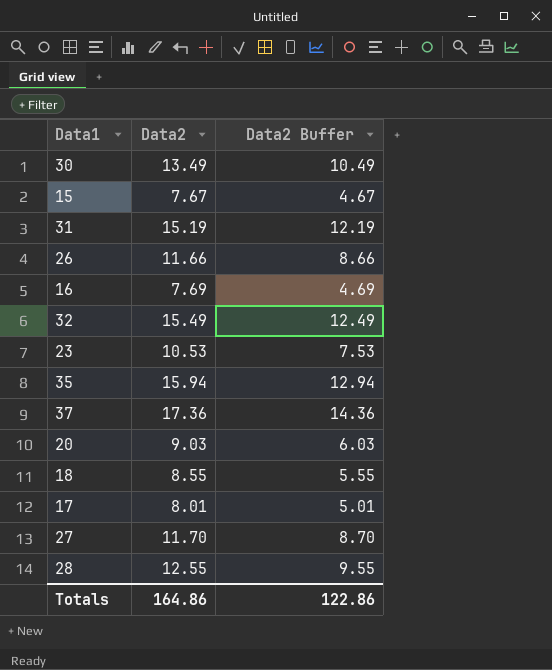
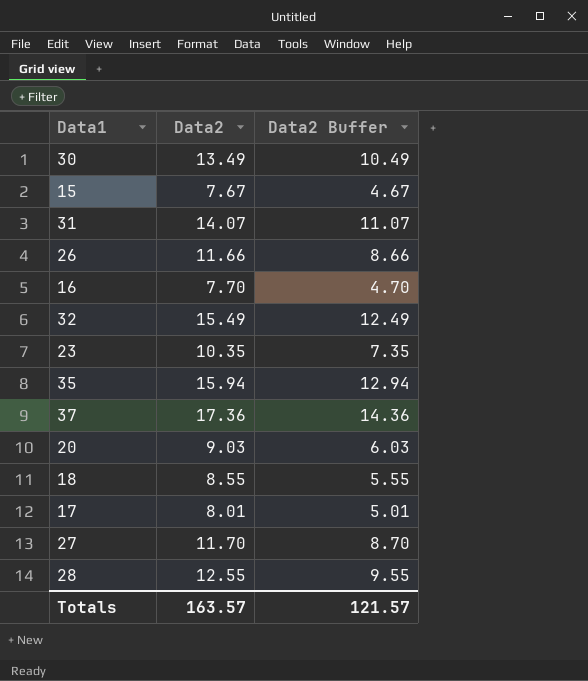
31 | Data2: 15.19 -> 14.07
31 | Data2 Buffer: 12.19 -> 11.07
16 | Data2: 7.69 -> 7.70
16 | Data2 Buffer: 4.69 -> 4.70
23 | Data2: 10.53 -> 10.35
23 | Data2 Buffer: 7.53 -> 7.35
Totals | Data2: 164.86 -> 163.57
Totals | Data2 Buffer: 122.86 -> 121.57

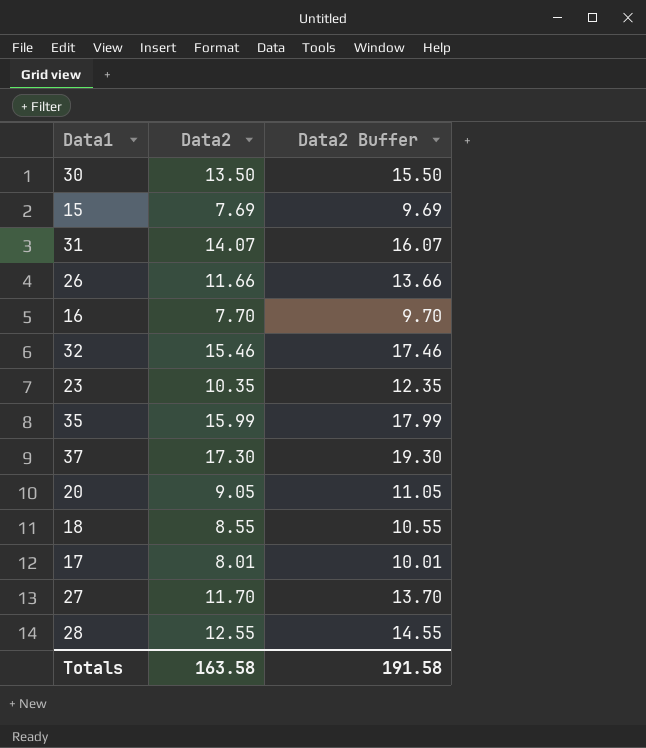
column Data2 Buffer | formula: [Data2] - 3 -> [Data2] + 2
30 | Data2: 13.49 -> 13.50
15 | Data2: 7.67 -> 7.69
32 | Data2: 15.49 -> 15.46
35 | Data2: 15.94 -> 15.99
37 | Data2: 17.36 -> 17.30
20 | Data2: 9.03 -> 9.05
Totals | Data2: 163.57 -> 163.58
Totals | Data2 Buffer: 121.57 -> 191.58

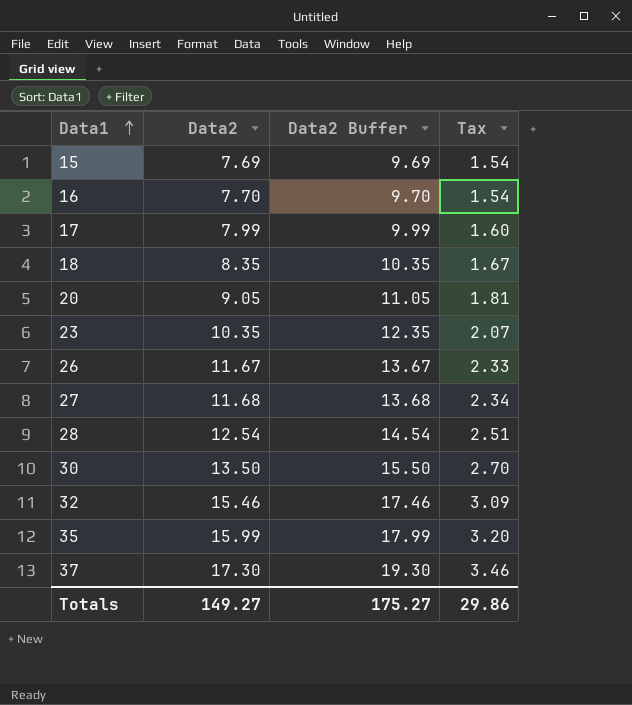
row order: none -> Data1 ascending
column Tax | formula: none -> [Data2] * 0.2
row 31: 14.07 | 16.07 -> none
17 | Data2: 8.01 -> 7.99
17 | Data2 Buffer: 10.01 -> 9.99
18 | Data2: 8.55 -> 8.35
18 | Data2 Buffer: 10.55 -> 10.35
26 | Data2: 11.66 -> 11.67
26 | Data2 Buffer: 13.66 -> 13.67
27 | Data2: 11.70 -> 11.68
27 | Data2 Buffer: 13.70 -> 13.68
28 | Data2: 12.55 -> 12.54
28 | Data2 Buffer: 14.55 -> 14.54
Totals | Data2: 163.58 -> 149.27
Totals | Data2 Buffer: 191.58 -> 175.27

